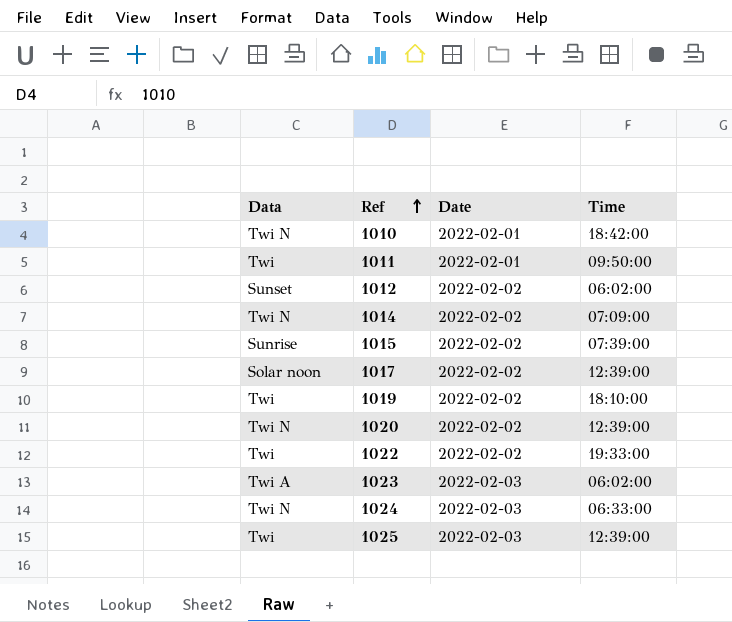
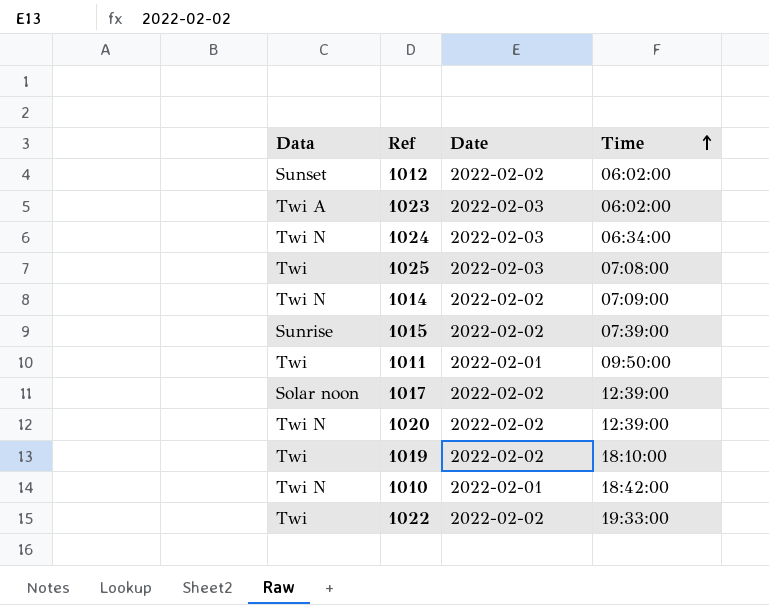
row order: Ref ascending -> Time ascending
1024 | Time: 06:33:00 -> 06:34:00
1025 | Time: 12:39:00 -> 07:08:00

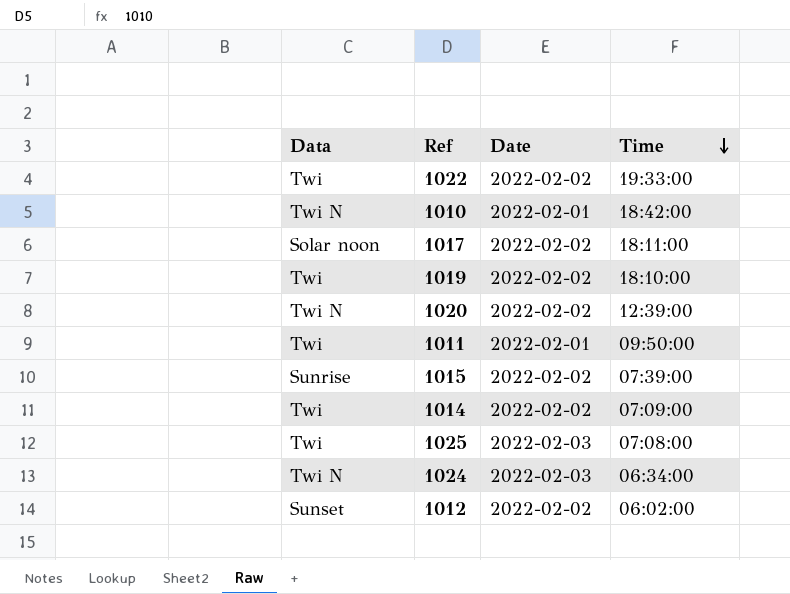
row order: Time ascending -> Time descending
row 1023: Twi A | 2022-02-03 | 06:02:00 -> none
1017 | Time: 12:39:00 -> 18:11:00
1014 | Data: Twi N -> Twi

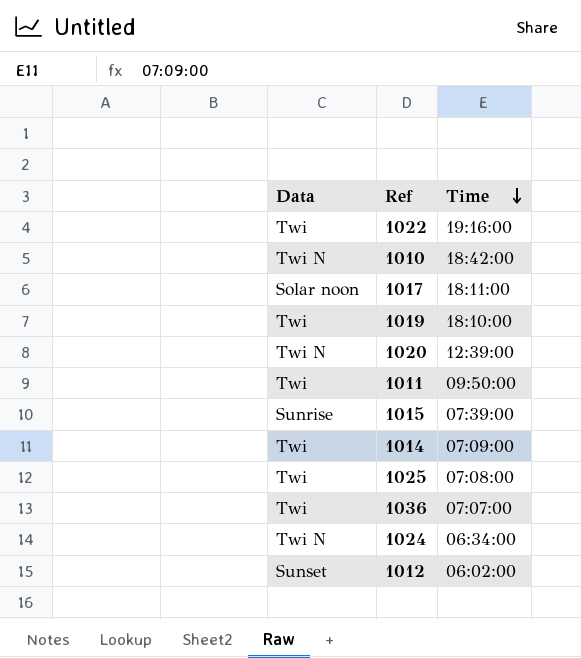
column Date | position: 3 -> none
1022 | Time: 19:33:00 -> 19:16:00
row 1036: none -> Twi | 07:07:00

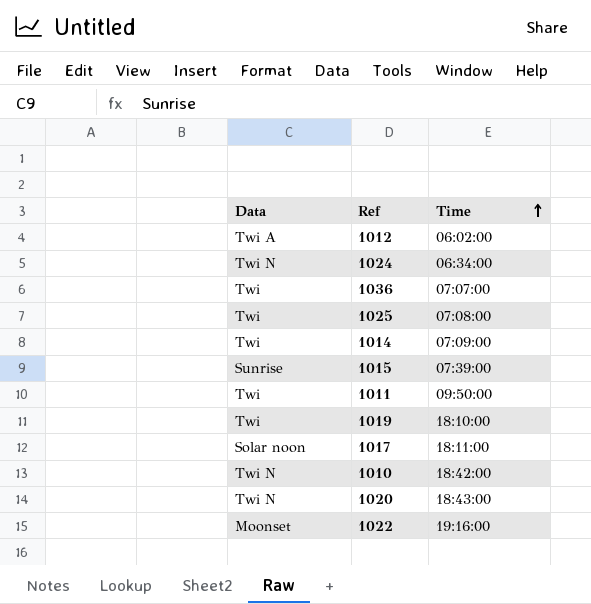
row order: Time descending -> Time ascending
1012 | Data: Sunset -> Twi A
1020 | Time: 12:39:00 -> 18:43:00
1022 | Data: Twi -> Moonset

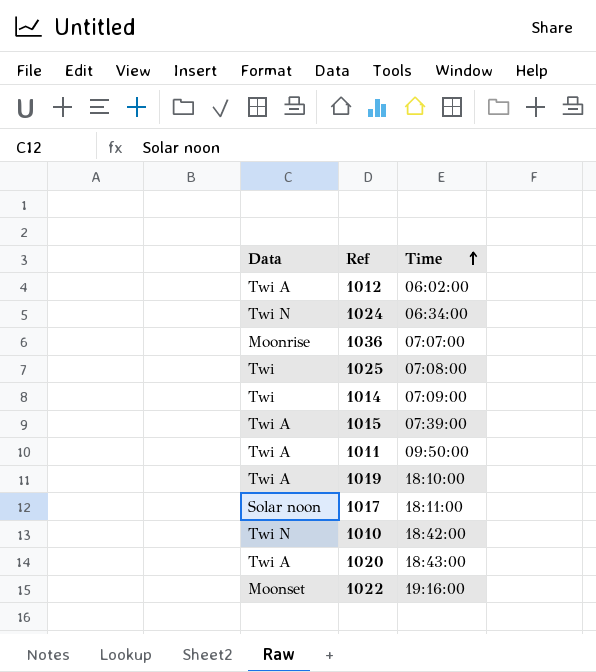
1036 | Data: Twi -> Moonrise
1015 | Data: Sunrise -> Twi A
1011 | Data: Twi -> Twi A
1019 | Data: Twi -> Twi A
1020 | Data: Twi N -> Twi A

